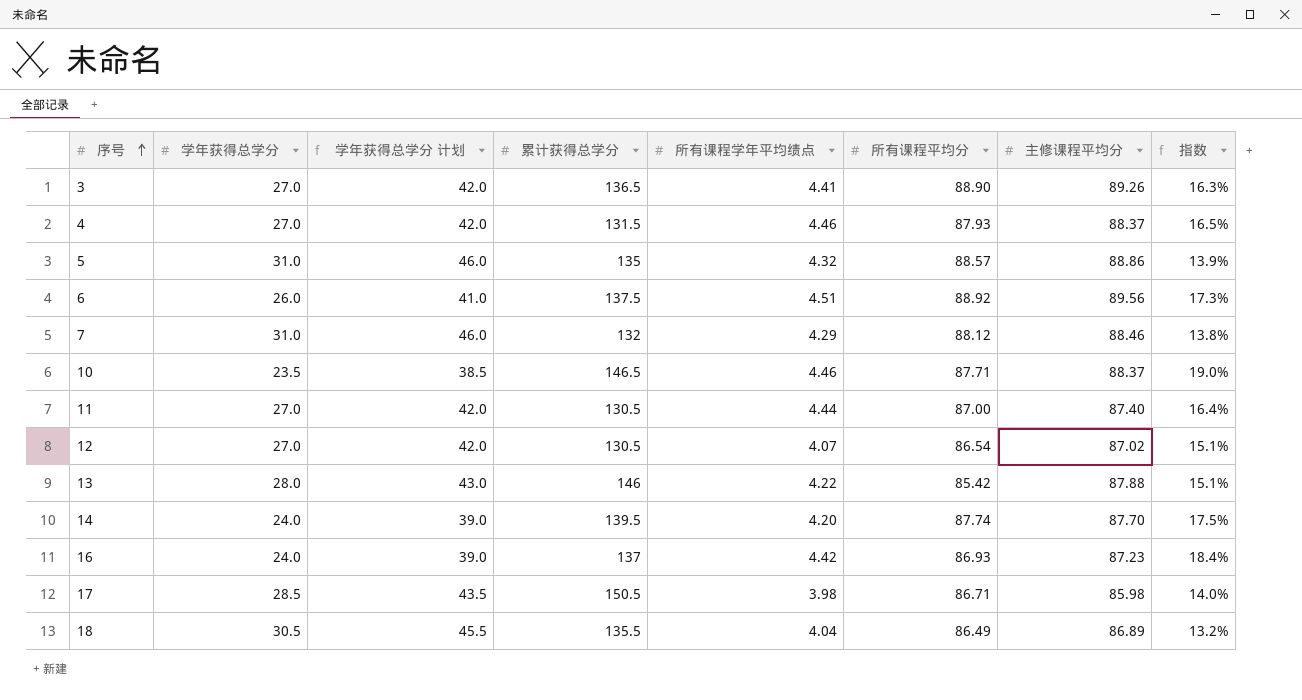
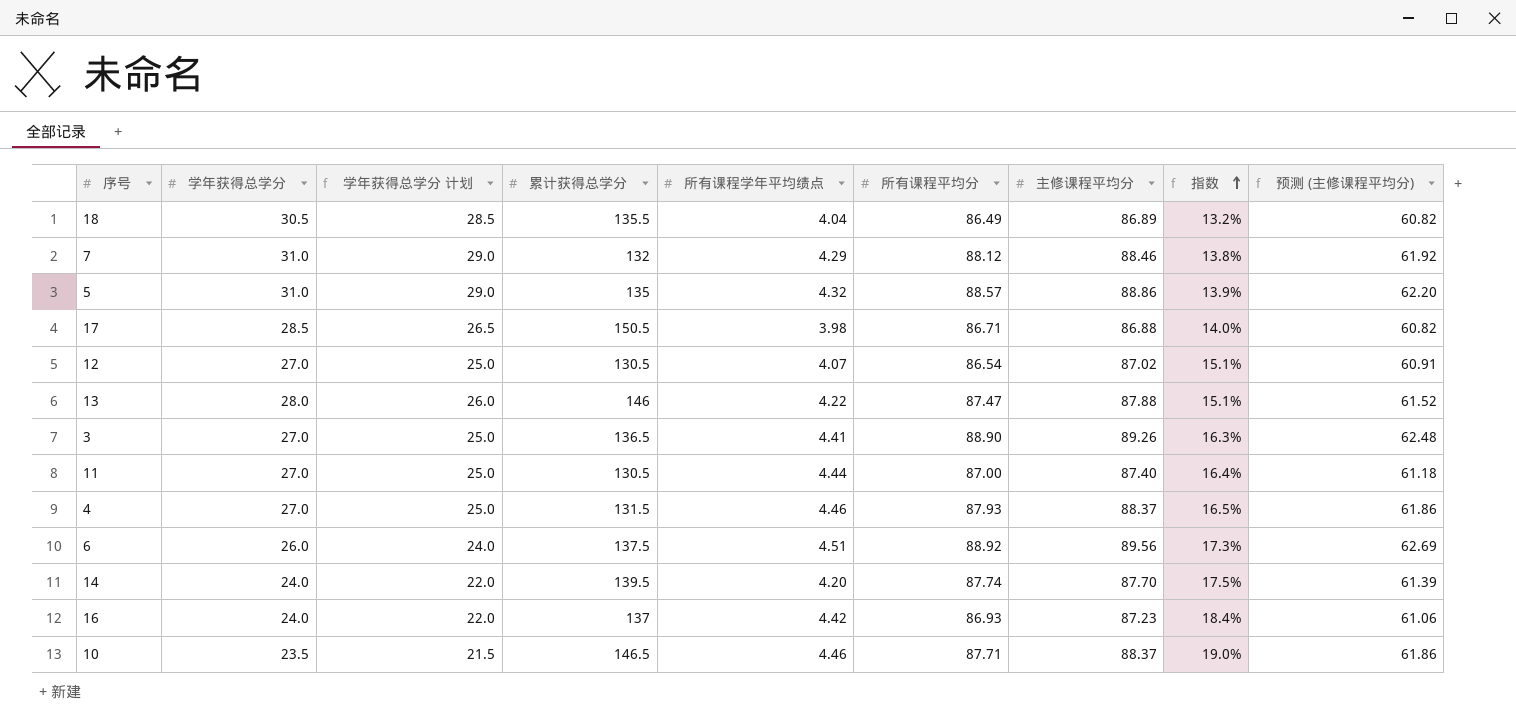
row order: 序号 ascending -> 指数 ascending
column 学年获得总学分 计划 | formula: [学年获得总学分] + 15 -> [学年获得总学分] - 2
column 预测 (主修课程平均分) | formula: none -> [主修课程平均分] * 0.7
17 | 主修课程平均分: 85.98 -> 86.88
13 | 所有课程平均分: 85.42 -> 87.47

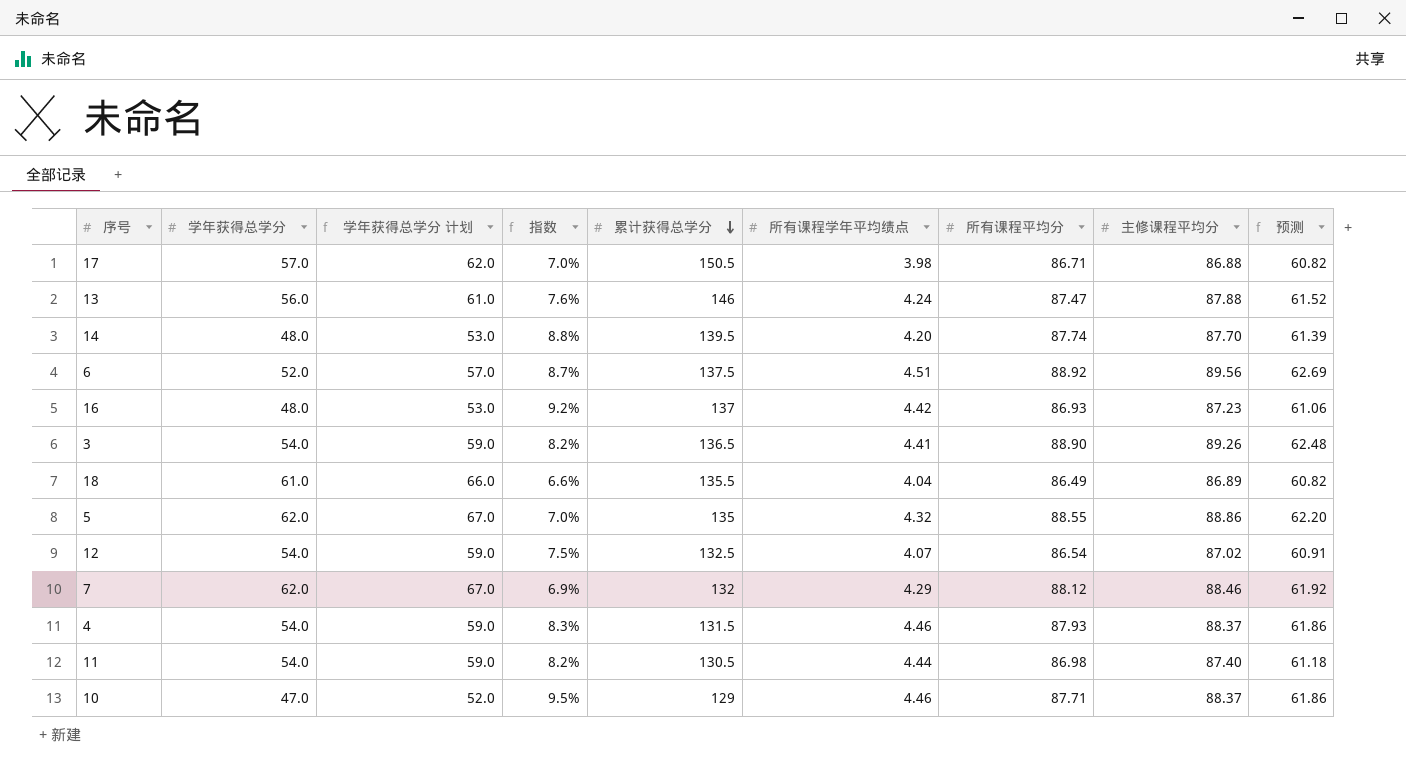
row order: 指数 ascending -> 累计获得总学分 descending
column 学年获得总学分 计划 | formula: [学年获得总学分] - 2 -> [学年获得总学分] + 5
column 指数 | position: 8 -> 4
column name: 预测 (主修课程平均分) -> 预测
17 | 学年获得总学分: 28.5 -> 57.0
17 | 指数: 14.0% -> 7.0%
13 | 学年获得总学分: 28.0 -> 56.0
13 | 指数: 15.1% -> 7.6%
13 | 所有课程学年平均绩点: 4.22 -> 4.24
14 | 学年获得总学分: 24.0 -> 48.0
14 | 指数: 17.5% -> 8.8%
6 | 学年获得总学分: 26.0 -> 52.0
6 | 指数: 17.3% -> 8.7%
16 | 学年获得总学分: 24.0 -> 48.0
16 | 指数: 18.4% -> 9.2%
3 | 学年获得总学分: 27.0 -> 54.0
3 | 指数: 16.3% -> 8.2%
18 | 学年获得总学分: 30.5 -> 61.0
18 | 指数: 13.2% -> 6.6%
5 | 学年获得总学分: 31.0 -> 62.0
5 | 指数: 13.9% -> 7.0%
5 | 所有课程平均分: 88.57 -> 88.55
12 | 学年获得总学分: 27.0 -> 54.0
12 | 指数: 15.1% -> 7.5%
12 | 累计获得总学分: 130.5 -> 132.5
7 | 学年获得总学分: 31.0 -> 62.0
7 | 指数: 13.8% -> 6.9%
4 | 学年获得总学分: 27.0 -> 54.0
4 | 指数: 16.5% -> 8.3%
11 | 学年获得总学分: 27.0 -> 54.0
11 | 指数: 16.4% -> 8.2%
11 | 所有课程平均分: 87.00 -> 86.98
10 | 学年获得总学分: 23.5 -> 47.0
10 | 指数: 19.0% -> 9.5%
10 | 累计获得总学分: 146.5 -> 129

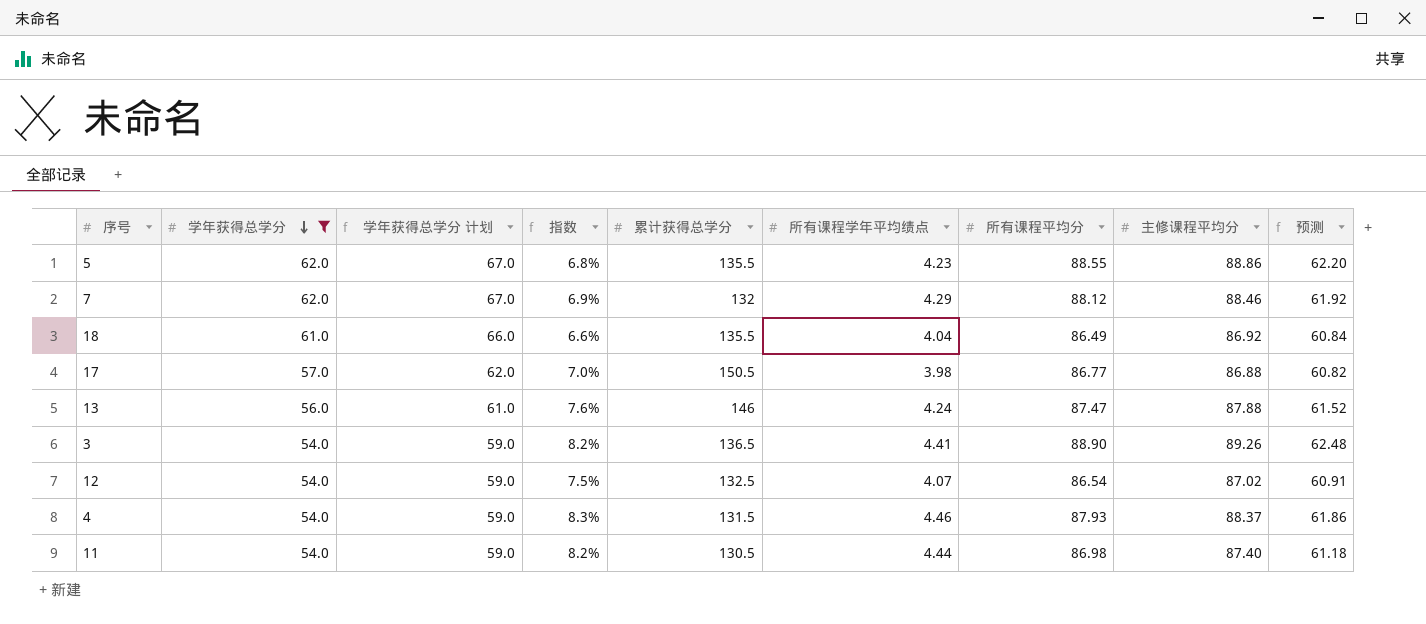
filter: none -> 学年获得总学分 >= 54.0
row order: 累计获得总学分 descending -> 学年获得总学分 descending
5 | 指数: 7.0% -> 6.8%
5 | 累计获得总学分: 135 -> 135.5
5 | 所有课程学年平均绩点: 4.32 -> 4.23
18 | 主修课程平均分: 86.89 -> 86.92
18 | 预测: 60.82 -> 60.84
17 | 所有课程平均分: 86.71 -> 86.77

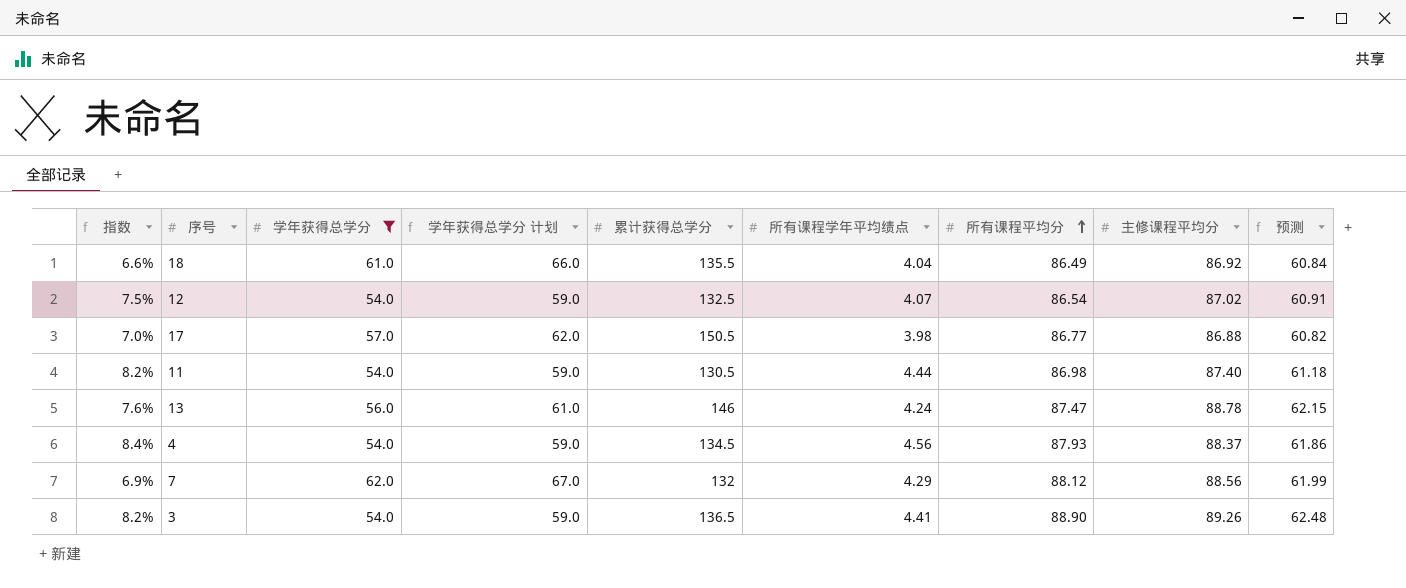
row order: 学年获得总学分 descending -> 所有课程平均分 ascending
column 指数 | position: 4 -> 1
row 5: 62.0 | 67.0 | 6.8% | 135.5 | 4.23 | 88.55 | 88.86 | 62.20 -> none
13 | 主修课程平均分: 87.88 -> 88.78
13 | 预测: 61.52 -> 62.15
4 | 指数: 8.3% -> 8.4%
4 | 累计获得总学分: 131.5 -> 134.5
4 | 所有课程学年平均绩点: 4.46 -> 4.56
7 | 主修课程平均分: 88.46 -> 88.56
7 | 预测: 61.92 -> 61.99

